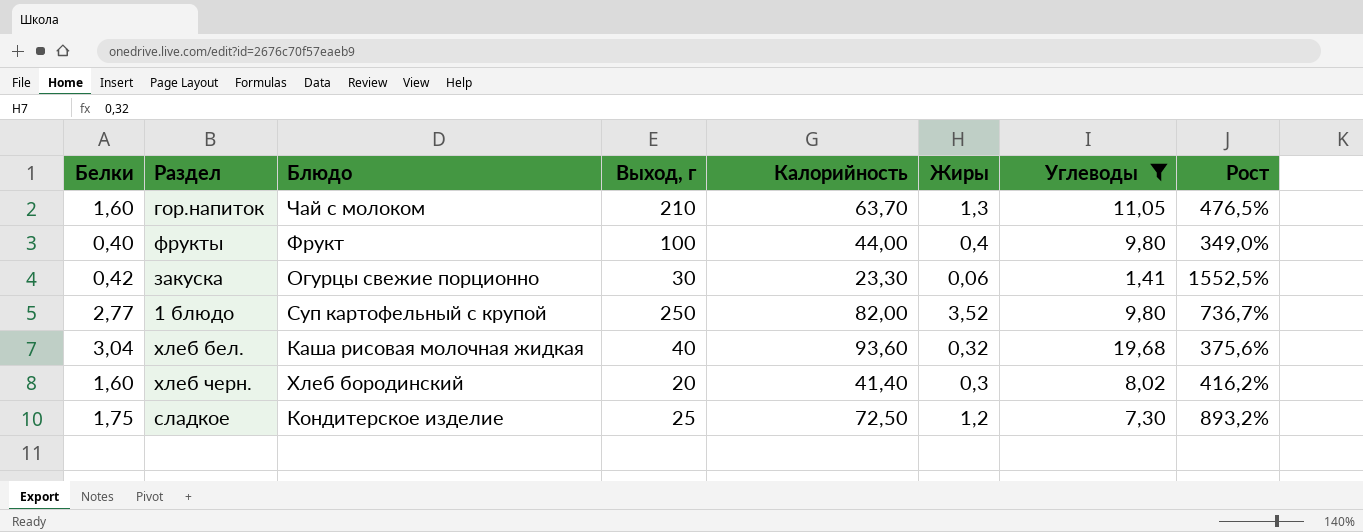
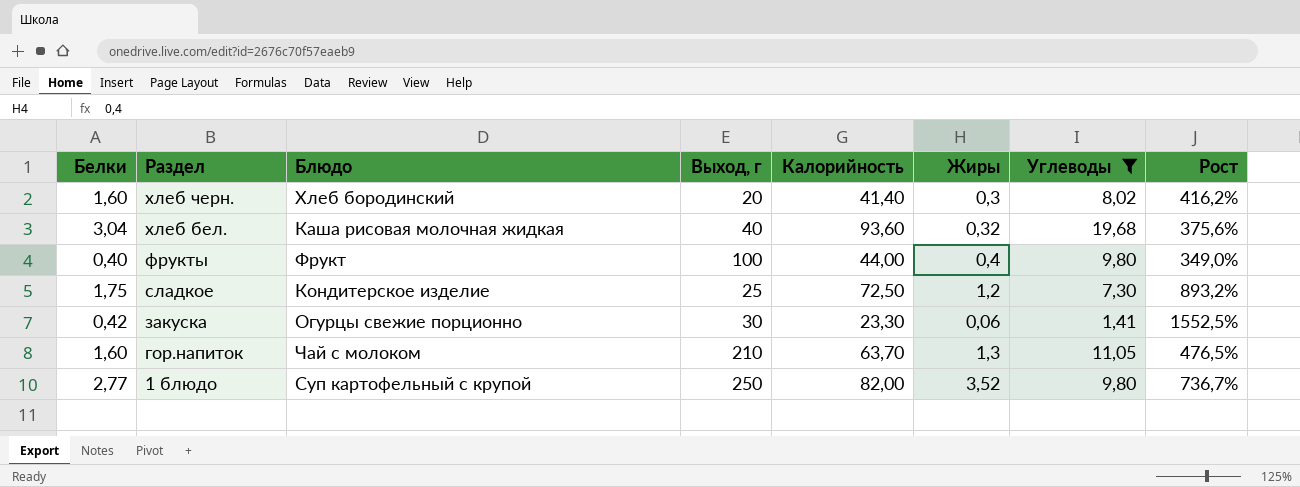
row order: none -> Раздел descending

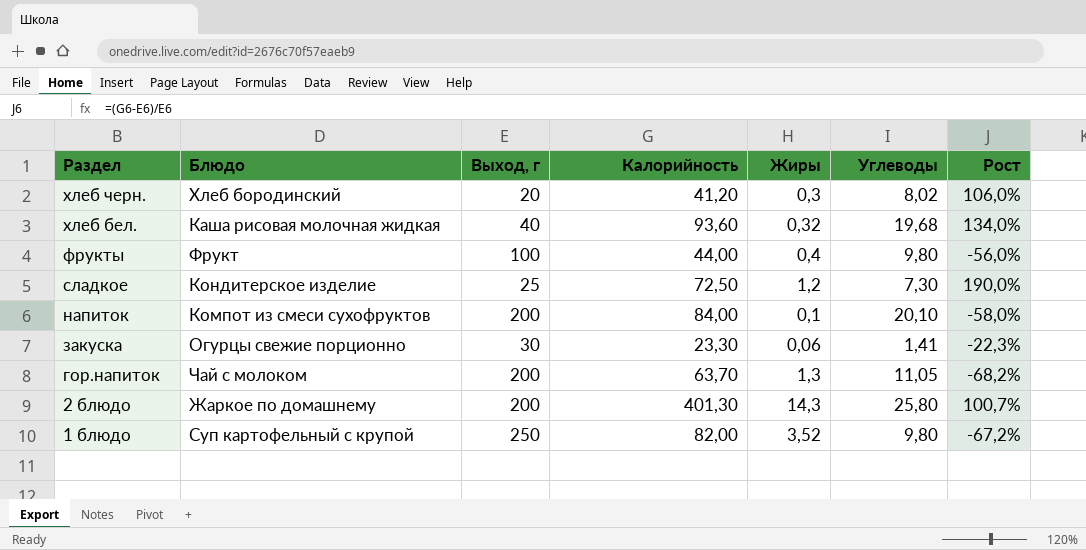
filter: Углеводы <= 19,68 -> none
column Белки | position: 1 -> none
column Рост | formula: ([Калорийность] - [Углеводы]) / [Углеводы] -> ([Калорийность] - [Выход, г]) / [Выход, г]
хлеб черн. | Калорийность: 41,40 -> 41,20
гор.напиток | Выход, г: 210 -> 200

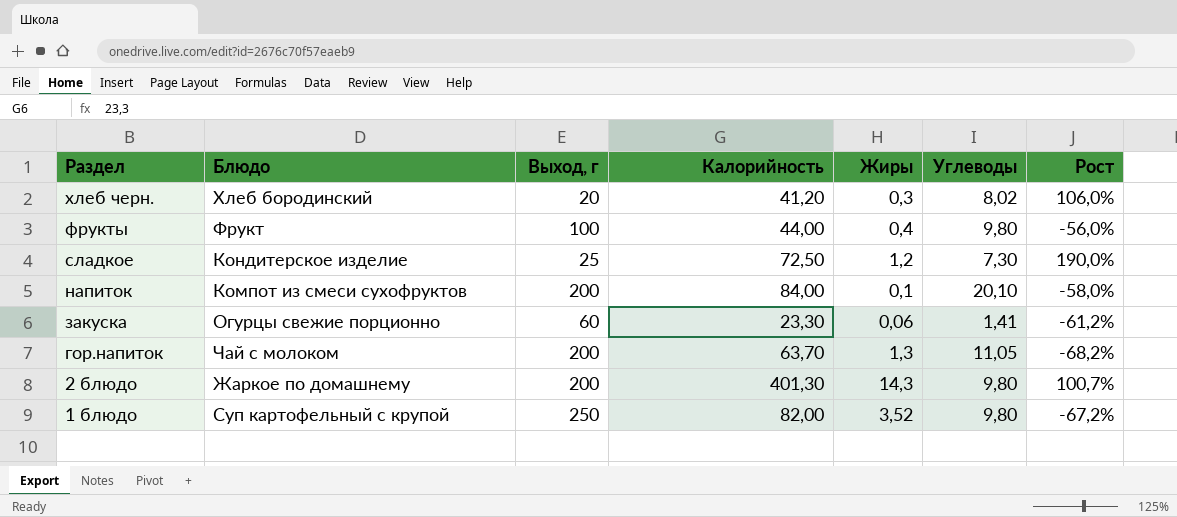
row хлеб бел.: Каша рисовая молочная жидкая | 40 | 93,60 | 0,32 | 19,68 | 134,0% -> none
закуска | Выход, г: 30 -> 60
закуска | Рост: -22,3% -> -61,2%
2 блюдо | Углеводы: 25,80 -> 9,80

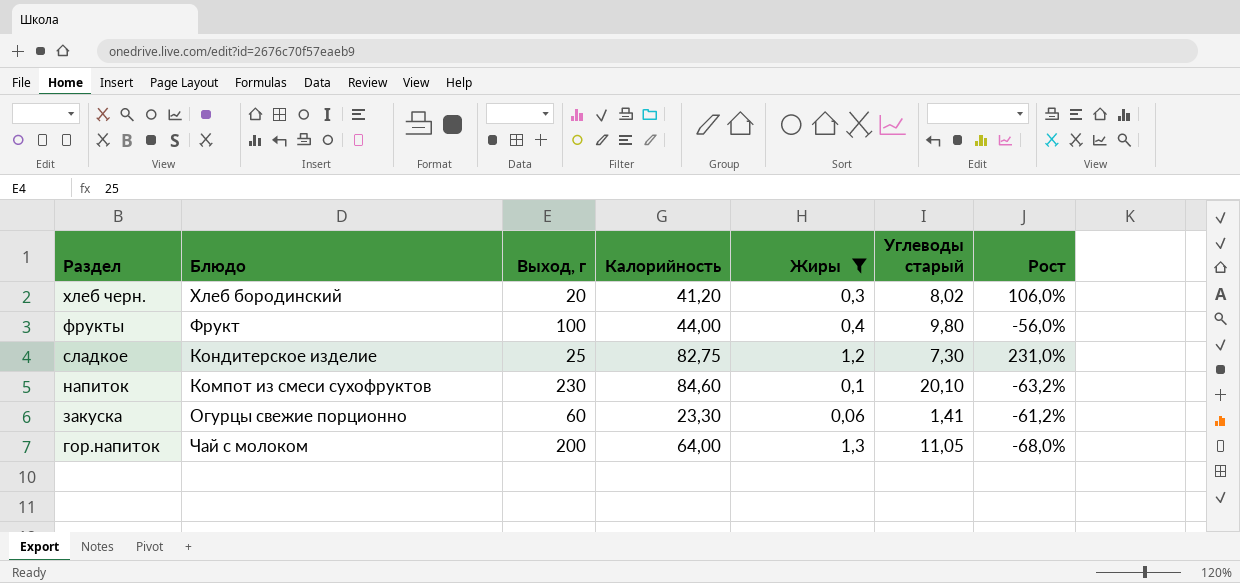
filter: none -> Жиры <= 1,3
column name: Углеводы -> Углеводы старый
сладкое | Калорийность: 72,50 -> 82,75
сладкое | Рост: 190,0% -> 231,0%
напиток | Выход, г: 200 -> 230
напиток | Калорийность: 84,00 -> 84,60
напиток | Рост: -58,0% -> -63,2%
гор.напиток | Калорийность: 63,70 -> 64,00
гор.напиток | Рост: -68,2% -> -68,0%

